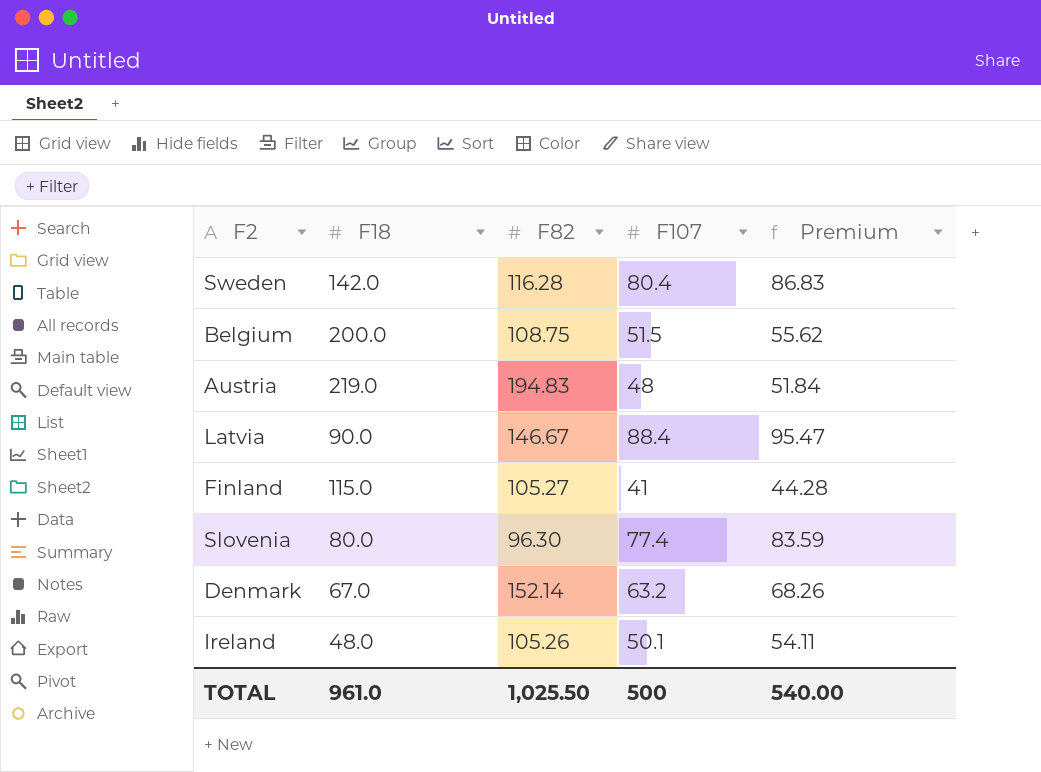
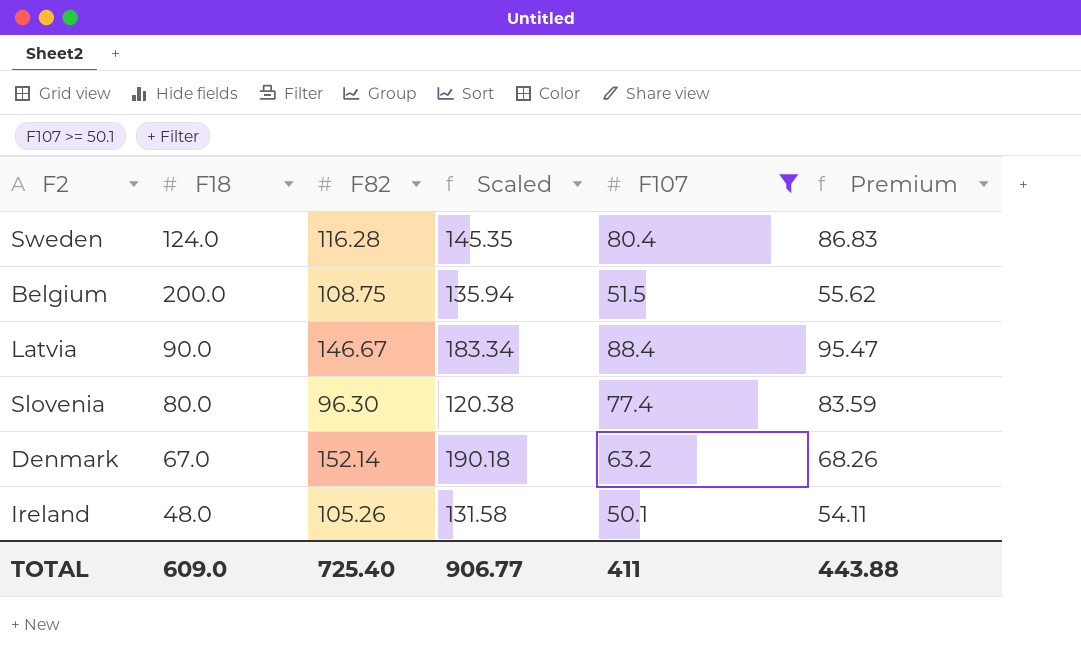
filter: none -> F107 >= 50.1
column Scaled | formula: none -> [F82] * 1.25
Sweden | F18: 142.0 -> 124.0
TOTAL | F18: 961.0 -> 609.0
TOTAL | F82: 1,025.50 -> 725.40
TOTAL | F107: 500 -> 411
TOTAL | Premium: 540.00 -> 443.88

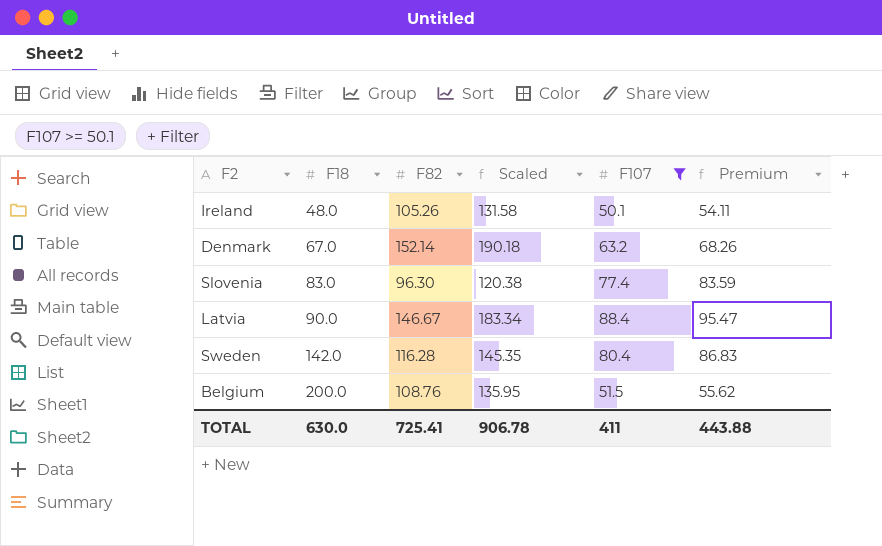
row order: none -> F18 ascending
Slovenia | F18: 80.0 -> 83.0
Sweden | F18: 124.0 -> 142.0
Belgium | F82: 108.75 -> 108.76
Belgium | Scaled: 135.94 -> 135.95
TOTAL | F18: 609.0 -> 630.0
TOTAL | F82: 725.40 -> 725.41
TOTAL | Scaled: 906.77 -> 906.78

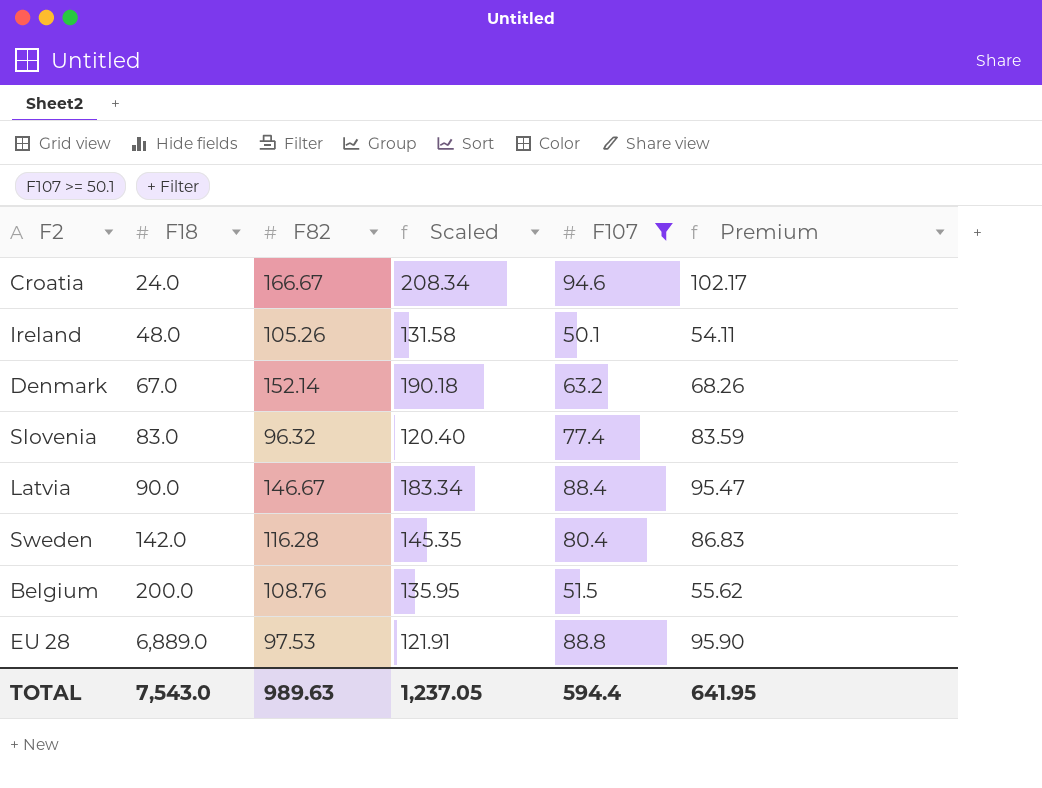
row Croatia: none -> 24.0 | 166.67 | 208.34 | 94.6 | 102.17
Slovenia | F82: 96.30 -> 96.32
Slovenia | Scaled: 120.38 -> 120.40
row EU 28: none -> 6,889.0 | 97.53 | 121.91 | 88.8 | 95.90
TOTAL | F18: 630.0 -> 7,543.0
TOTAL | F82: 725.41 -> 989.63
TOTAL | Scaled: 906.78 -> 1,237.05
TOTAL | F107: 411 -> 594.4
TOTAL | Premium: 443.88 -> 641.95

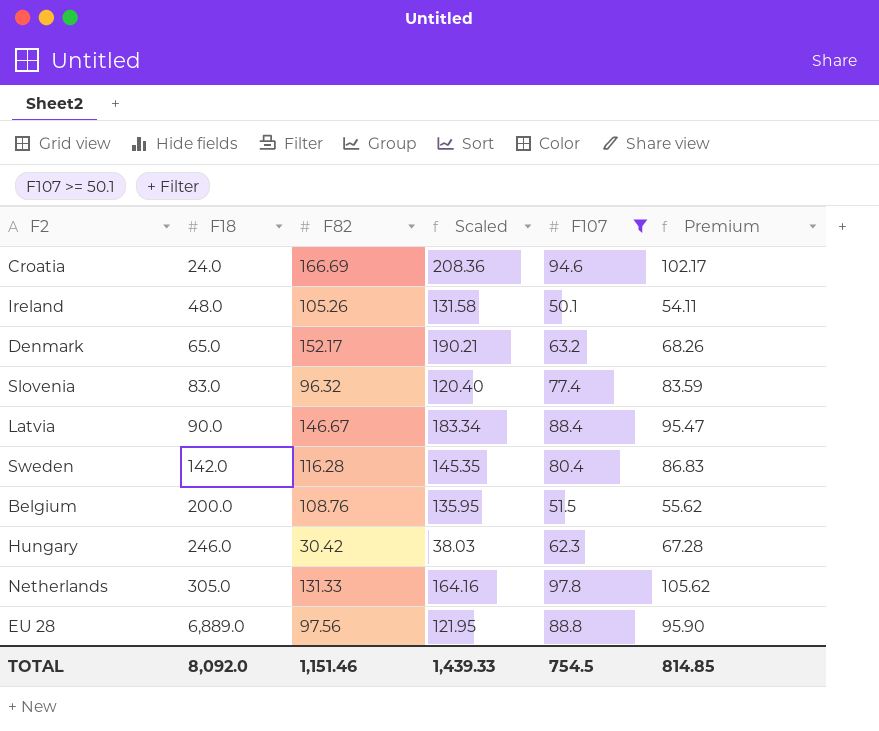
Croatia | F82: 166.67 -> 166.69
Croatia | Scaled: 208.34 -> 208.36
Denmark | F18: 67.0 -> 65.0
Denmark | F82: 152.14 -> 152.17
Denmark | Scaled: 190.18 -> 190.21
row Hungary: none -> 246.0 | 30.42 | 38.03 | 62.3 | 67.28
row Netherlands: none -> 305.0 | 131.33 | 164.16 | 97.8 | 105.62
EU 28 | F82: 97.53 -> 97.56
EU 28 | Scaled: 121.91 -> 121.95
TOTAL | F18: 7,543.0 -> 8,092.0
TOTAL | F82: 989.63 -> 1,151.46
TOTAL | Scaled: 1,237.05 -> 1,439.33
TOTAL | F107: 594.4 -> 754.5
TOTAL | Premium: 641.95 -> 814.85

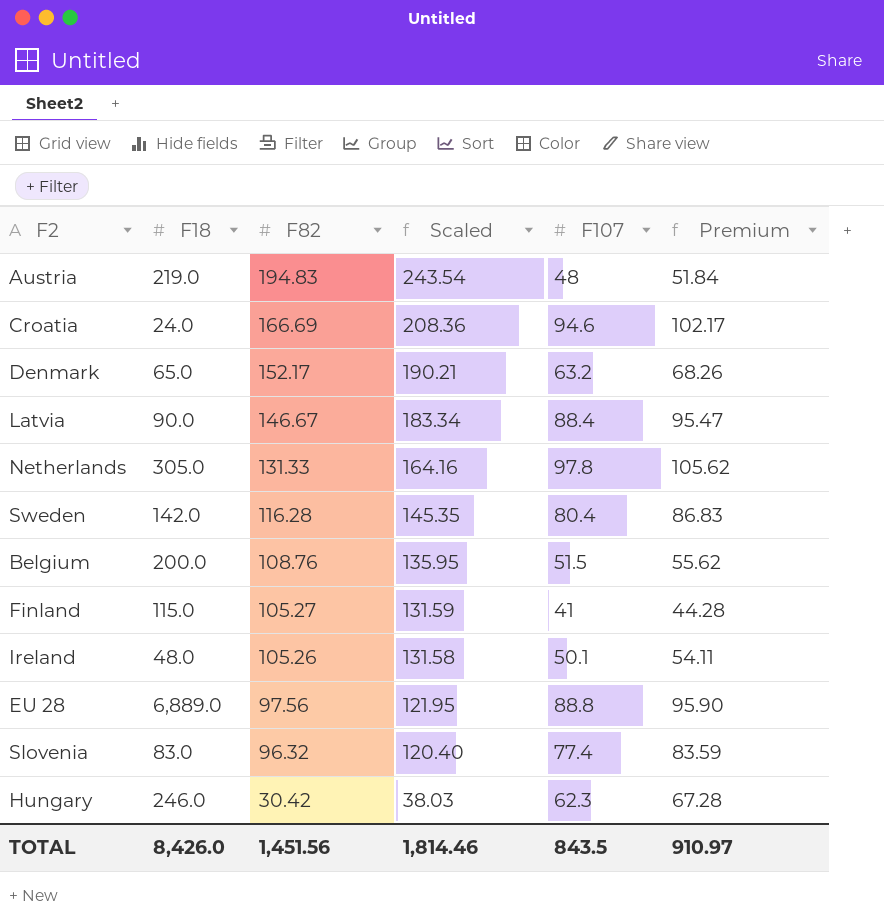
filter: F107 >= 50.1 -> none
row order: F18 ascending -> F82 descending
TOTAL | F18: 8,092.0 -> 8,426.0
TOTAL | F82: 1,151.46 -> 1,451.56
TOTAL | Scaled: 1,439.33 -> 1,814.46
TOTAL | F107: 754.5 -> 843.5
TOTAL | Premium: 814.85 -> 910.97

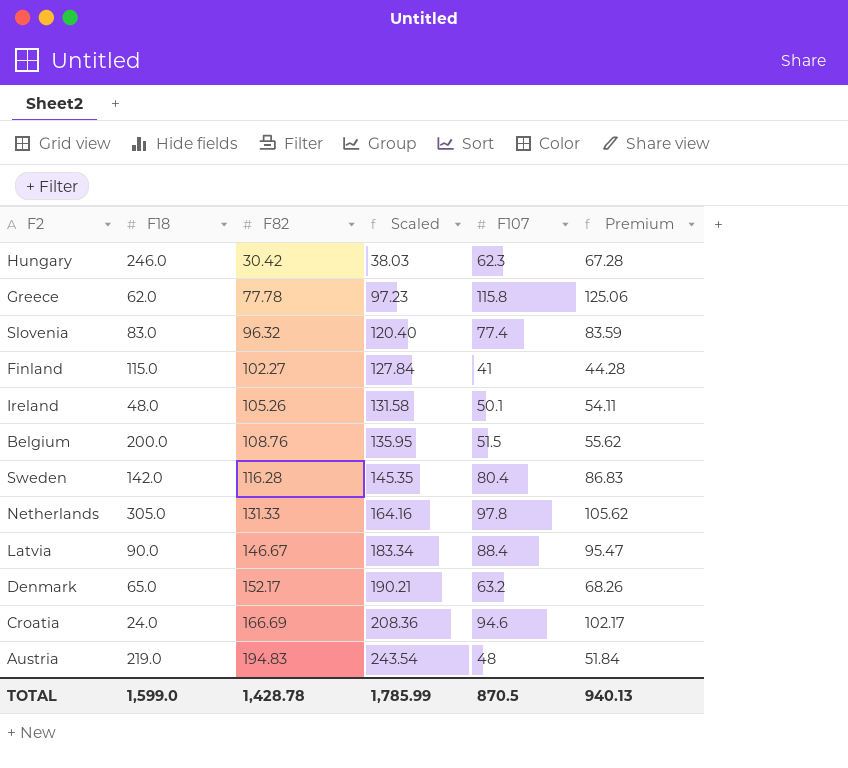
row order: F82 descending -> F82 ascending
row EU 28: 6,889.0 | 97.56 | 121.95 | 88.8 | 95.90 -> none
row Greece: none -> 62.0 | 77.78 | 97.23 | 115.8 | 125.06
Finland | F82: 105.27 -> 102.27
Finland | Scaled: 131.59 -> 127.84
TOTAL | F18: 8,426.0 -> 1,599.0
TOTAL | F82: 1,451.56 -> 1,428.78
TOTAL | Scaled: 1,814.46 -> 1,785.99
TOTAL | F107: 843.5 -> 870.5
TOTAL | Premium: 910.97 -> 940.13

